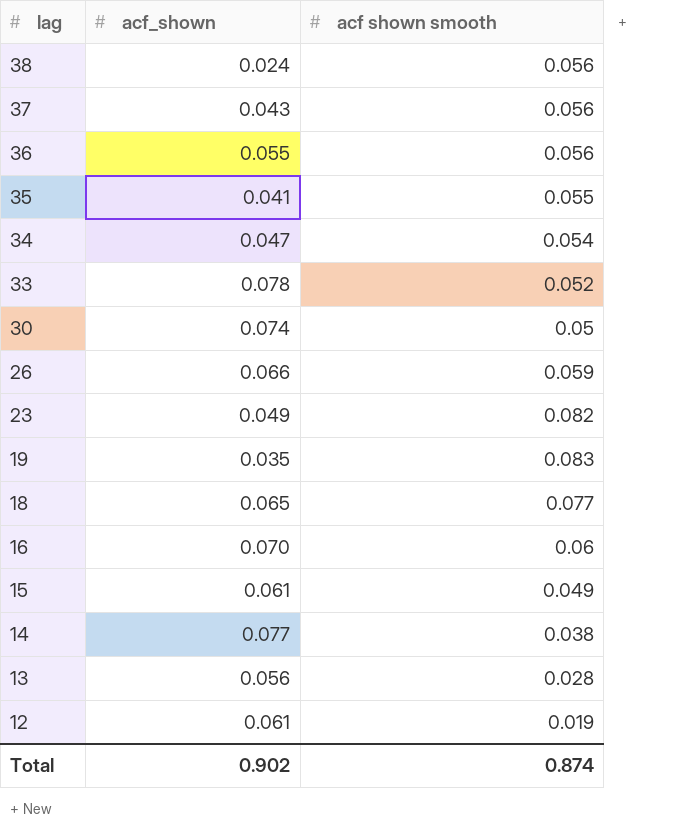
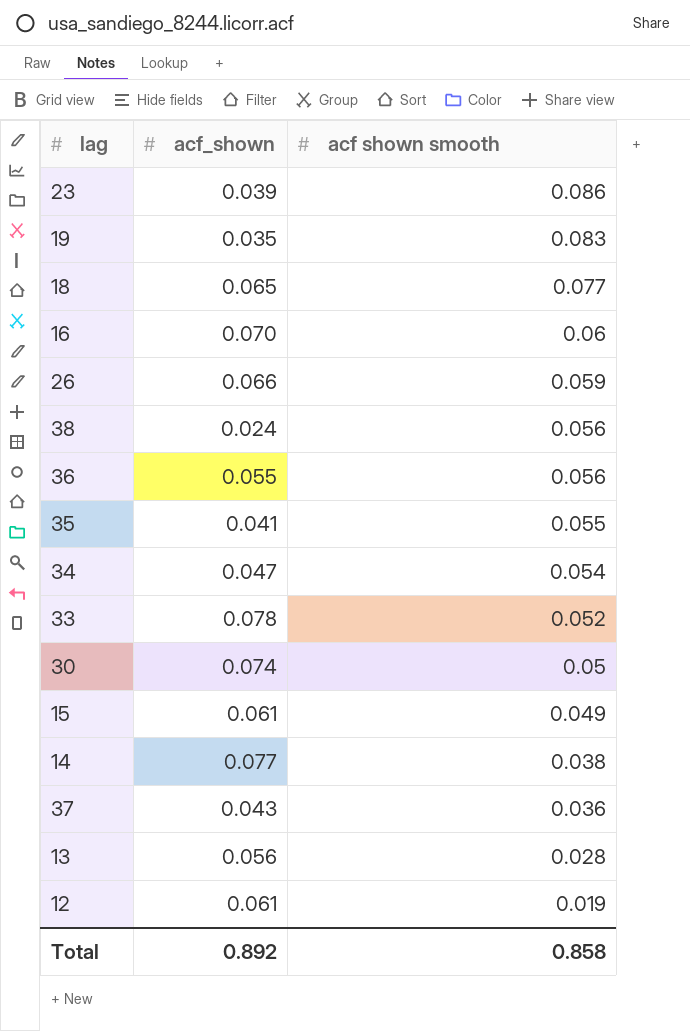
row order: lag descending -> acf shown smooth descending
23 | acf_shown: 0.049 -> 0.039
23 | acf shown smooth: 0.082 -> 0.086
37 | acf shown smooth: 0.056 -> 0.036
Total | acf_shown: 0.902 -> 0.892
Total | acf shown smooth: 0.874 -> 0.858

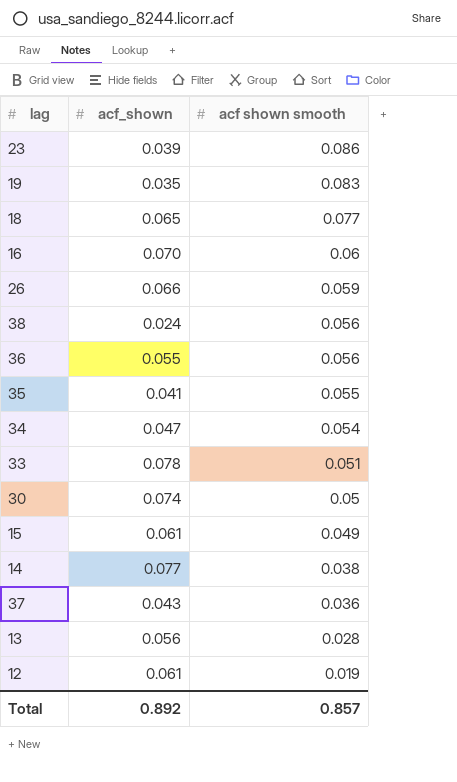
33 | acf shown smooth: 0.052 -> 0.051
Total | acf shown smooth: 0.858 -> 0.857

